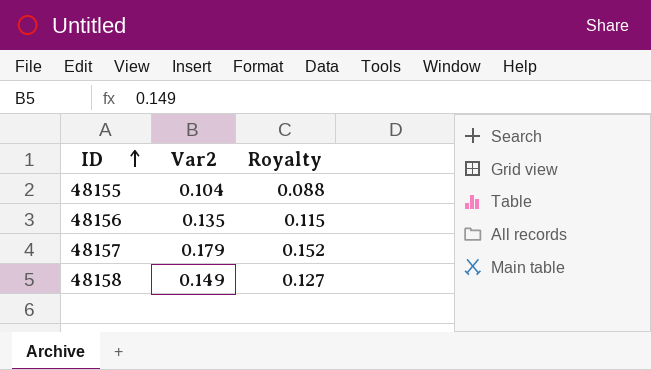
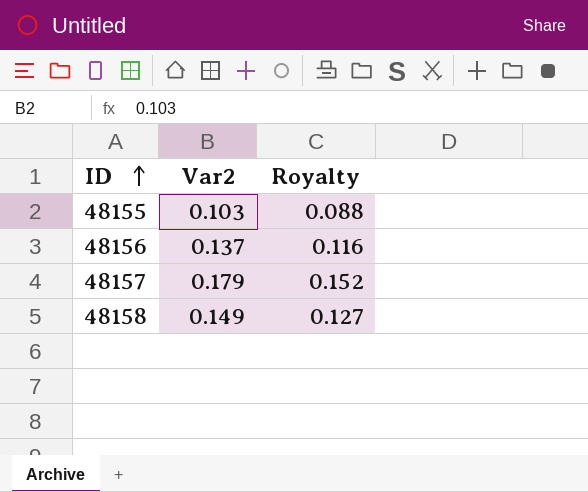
48155 | Var2: 0.104 -> 0.103
48156 | Var2: 0.135 -> 0.137
48156 | Royalty: 0.115 -> 0.116

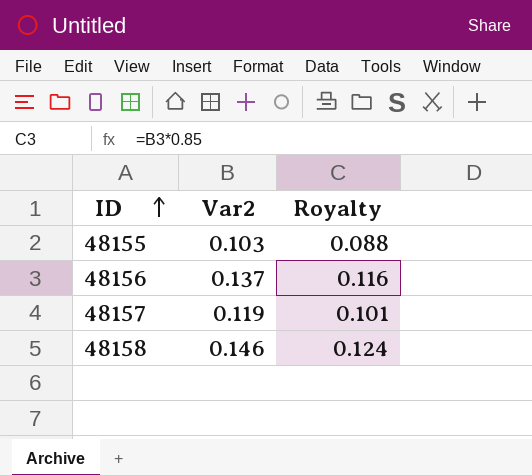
48157 | Var2: 0.179 -> 0.119
48157 | Royalty: 0.152 -> 0.101
48158 | Var2: 0.149 -> 0.146
48158 | Royalty: 0.127 -> 0.124

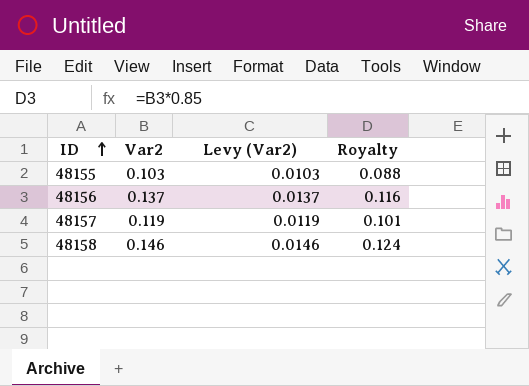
column Levy (Var2) | formula: none -> [Var2] * 0.1

